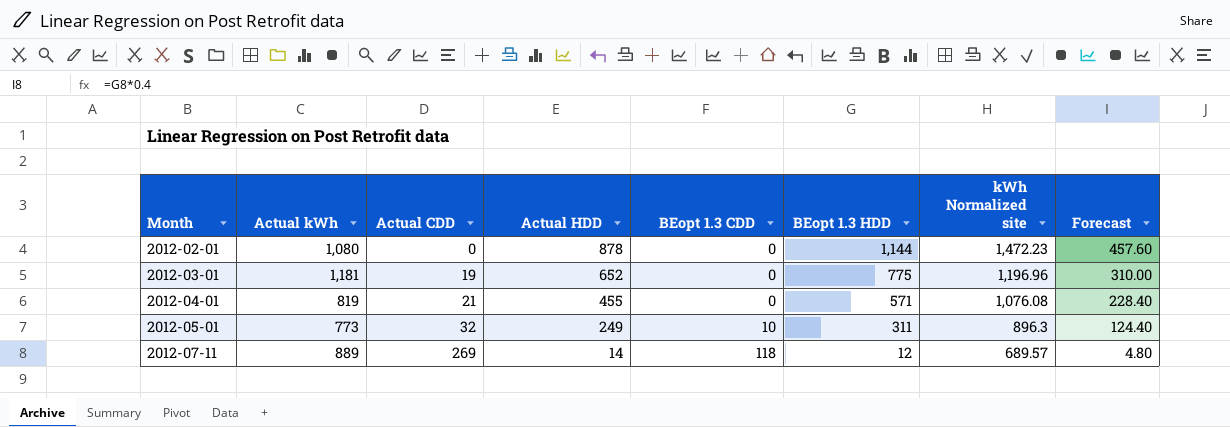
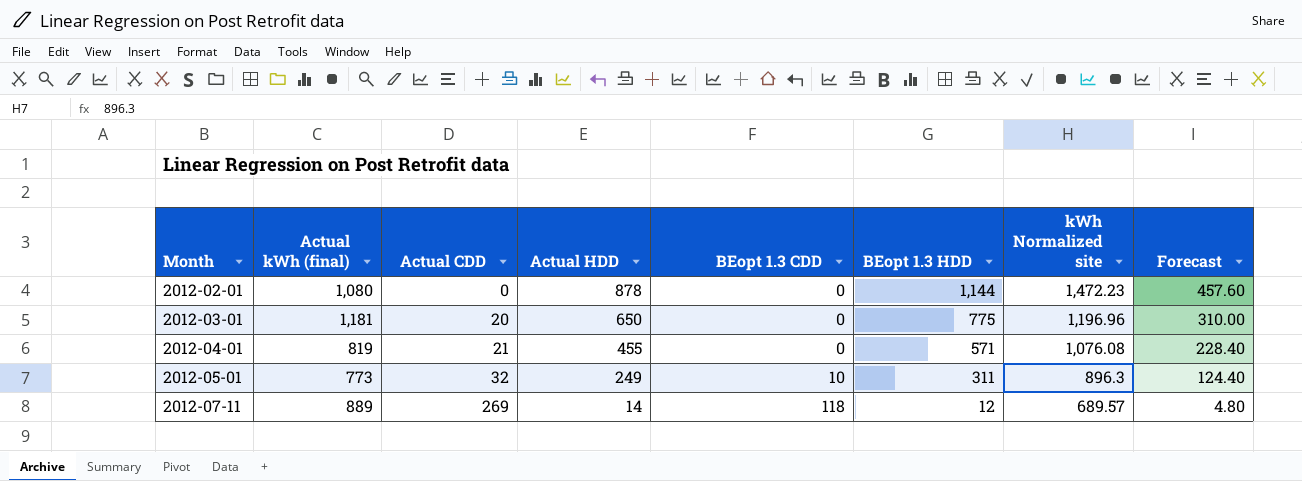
column name: Actual kWh -> Actual kWh (final)
2012-03-01 | Actual CDD: 19 -> 20
2012-03-01 | Actual HDD: 652 -> 650

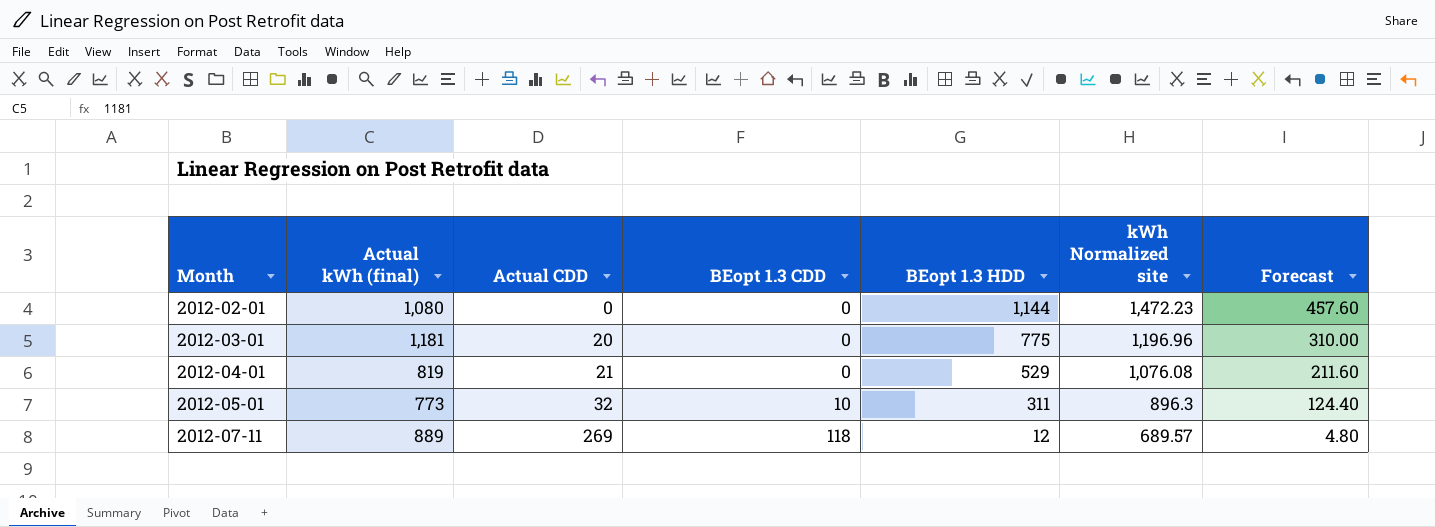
column Actual HDD | position: 4 -> none
2012-04-01 | BEopt 1.3 HDD: 571 -> 529
2012-04-01 | Forecast: 228.40 -> 211.60

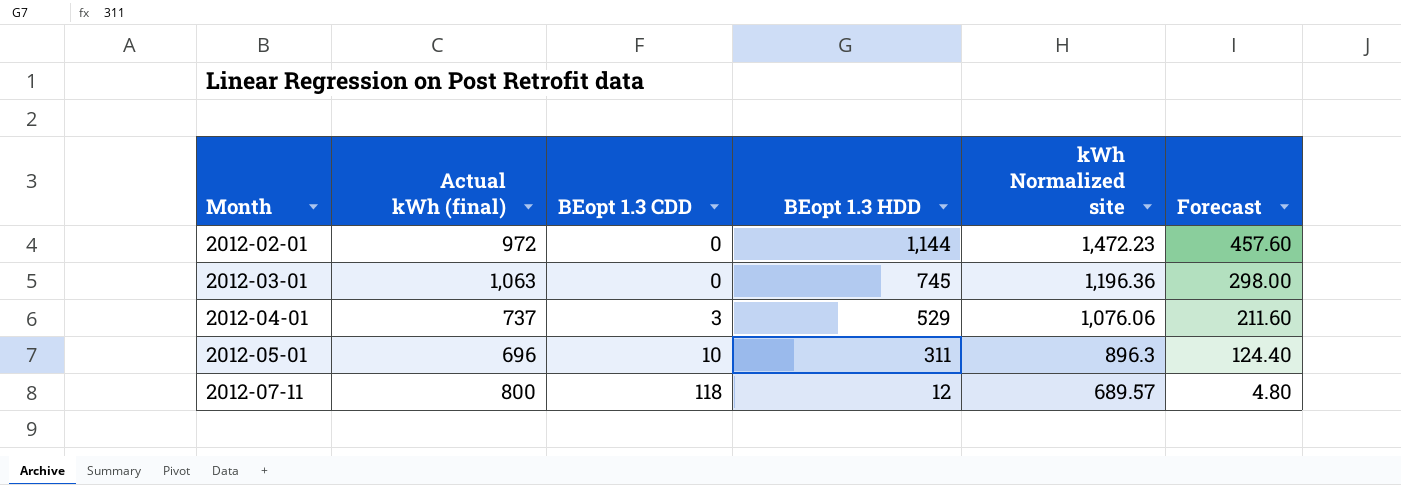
column Actual CDD | position: 3 -> none
2012-02-01 | Actual kWh (final): 1,080 -> 972
2012-03-01 | Actual kWh (final): 1,181 -> 1,063
2012-03-01 | BEopt 1.3 HDD: 775 -> 745
2012-03-01 | kWh Normalized site: 1,196.96 -> 1,196.36
2012-03-01 | Forecast: 310.00 -> 298.00
2012-04-01 | Actual kWh (final): 819 -> 737
2012-04-01 | BEopt 1.3 CDD: 0 -> 3
2012-04-01 | kWh Normalized site: 1,076.08 -> 1,076.06
2012-05-01 | Actual kWh (final): 773 -> 696
2012-07-11 | Actual kWh (final): 889 -> 800

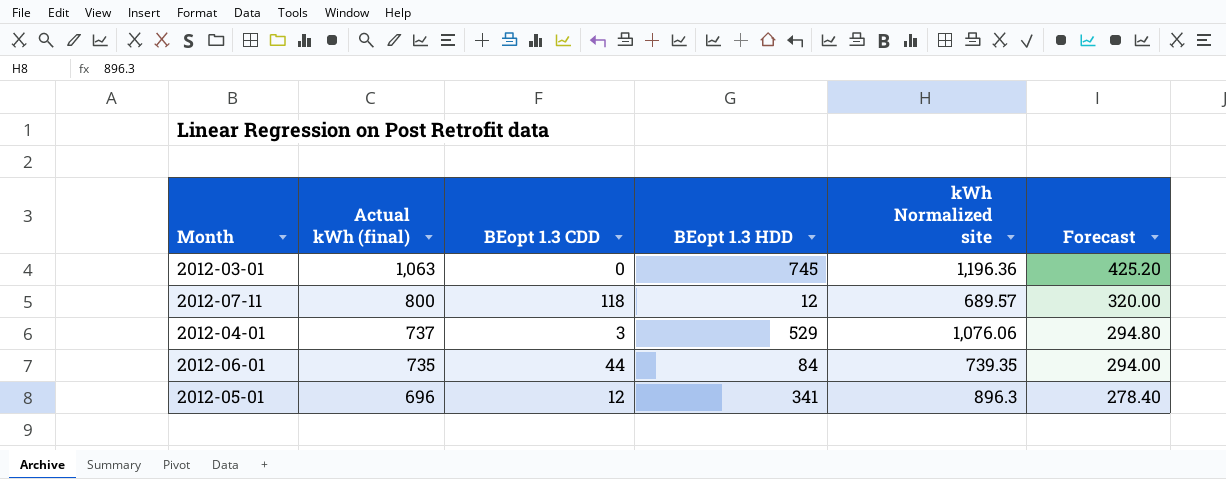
row order: Month ascending -> Actual kWh (final) descending
column Forecast | formula: [BEopt 1.3 HDD] * 0.4 -> [Actual kWh (final)] * 0.4
row 2012-02-01: 972 | 0 | 1,144 | 1,472.23 | 457.60 -> none
row 2012-06-01: none -> 735 | 44 | 84 | 739.35 | 294.00
2012-05-01 | BEopt 1.3 CDD: 10 -> 12
2012-05-01 | BEopt 1.3 HDD: 311 -> 341

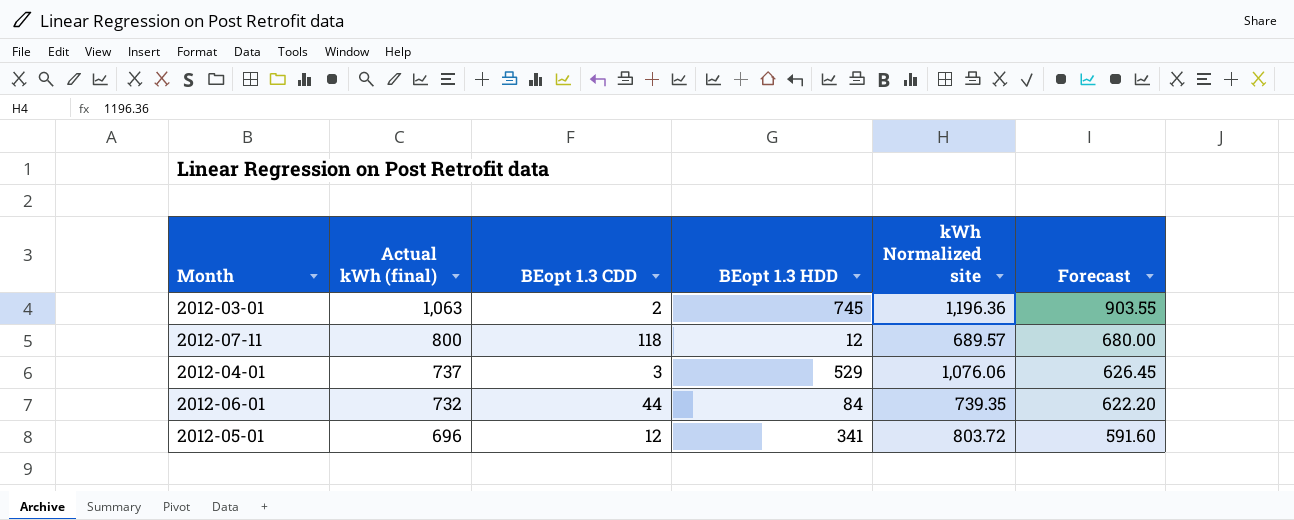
column Forecast | formula: [Actual kWh (final)] * 0.4 -> [Actual kWh (final)] * 0.85
2012-03-01 | BEopt 1.3 CDD: 0 -> 2
2012-06-01 | Actual kWh (final): 735 -> 732
2012-05-01 | kWh Normalized site: 896.3 -> 803.72

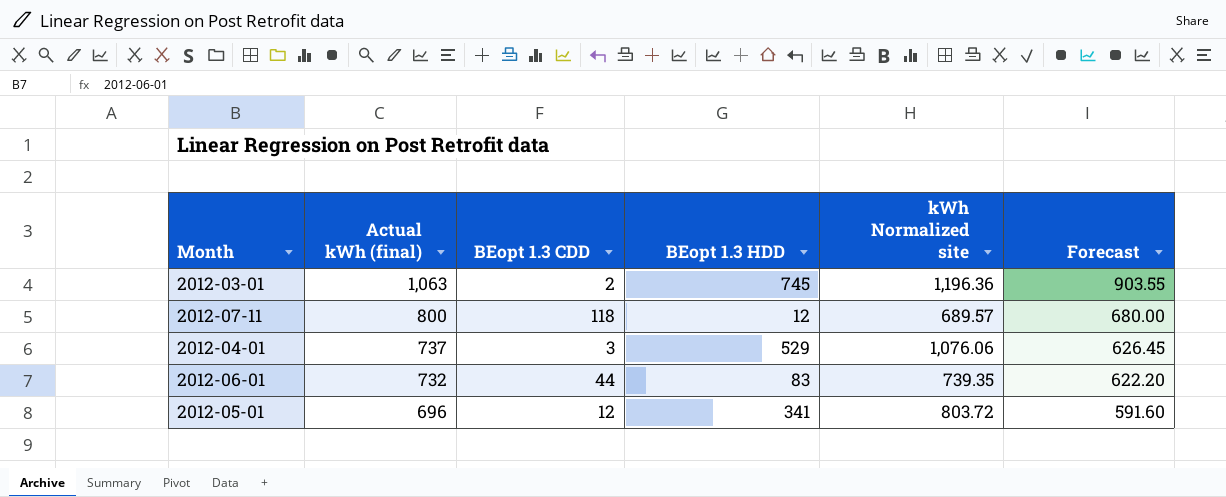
2012-06-01 | BEopt 1.3 HDD: 84 -> 83

